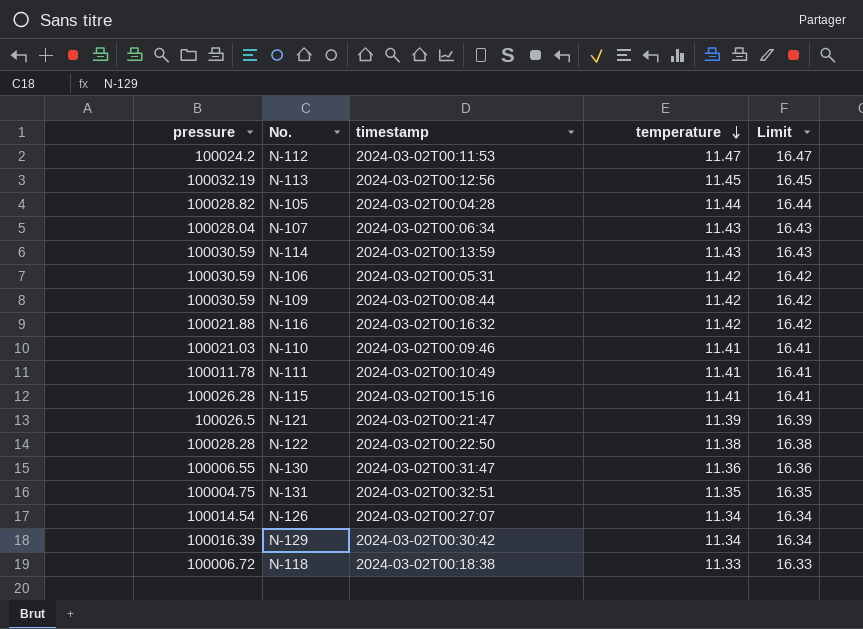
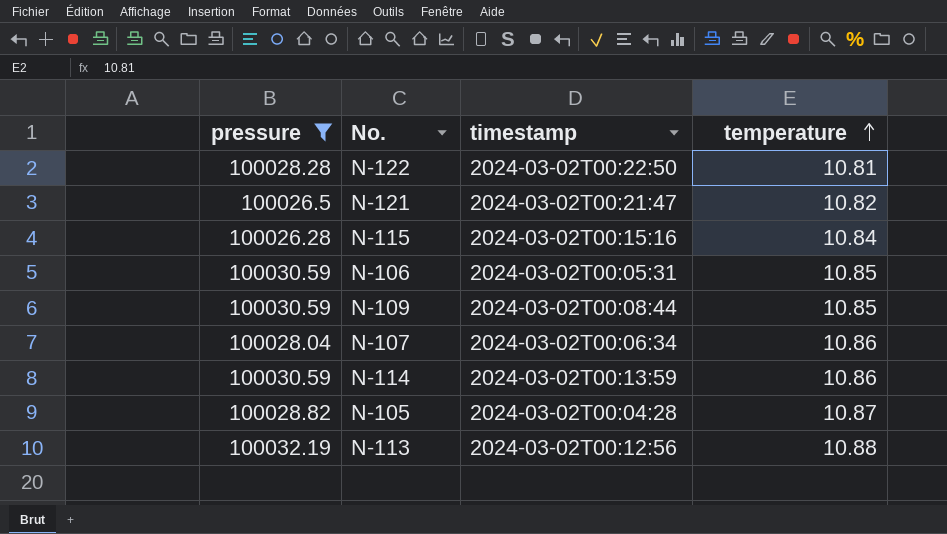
filter: none -> pressure >= 100026.28
row order: temperature descending -> temperature ascending
column Limit | formula: [temperature] + 5 -> none
N-122 | temperature: 11.38 -> 10.81
N-121 | temperature: 11.39 -> 10.82
N-115 | temperature: 11.41 -> 10.84
N-106 | temperature: 11.42 -> 10.85
N-109 | temperature: 11.42 -> 10.85
N-107 | temperature: 11.43 -> 10.86
N-114 | temperature: 11.43 -> 10.86
N-105 | temperature: 11.44 -> 10.87
N-113 | temperature: 11.45 -> 10.88

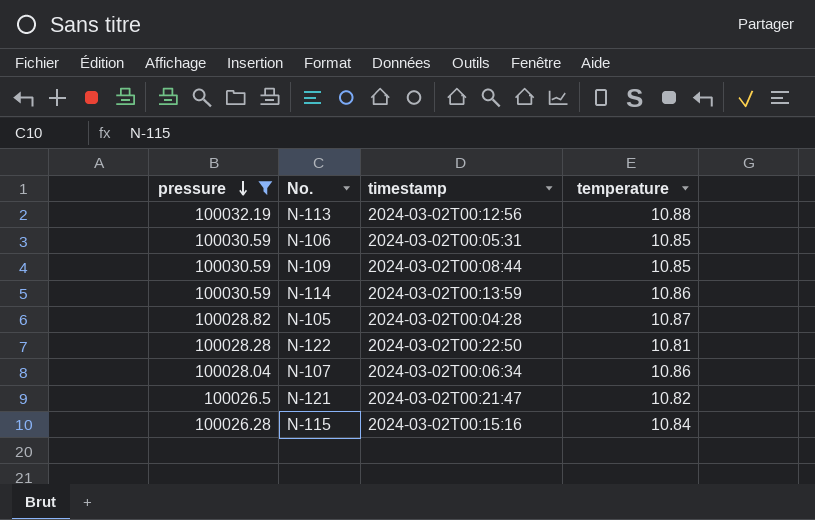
row order: temperature ascending -> pressure descending

